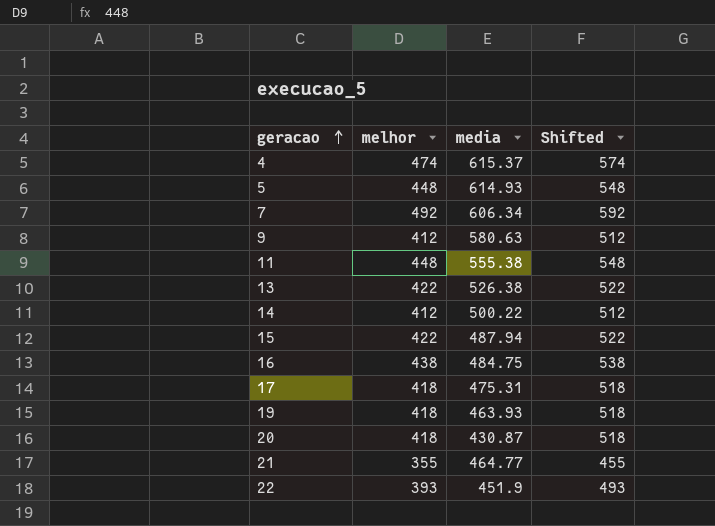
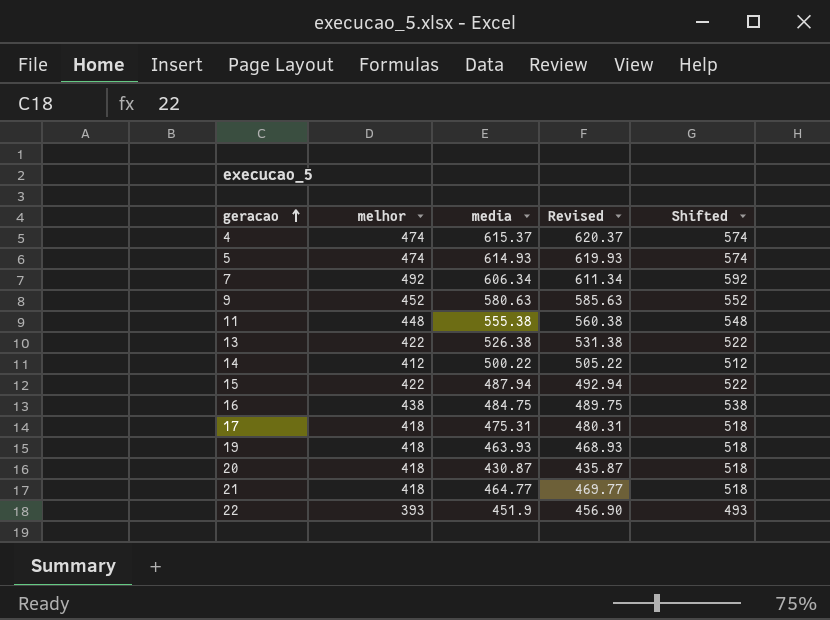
column Revised | formula: none -> [media] + 5
5 | melhor: 448 -> 474
5 | Shifted: 548 -> 574
9 | melhor: 412 -> 452
9 | Shifted: 512 -> 552
21 | melhor: 355 -> 418
21 | Shifted: 455 -> 518

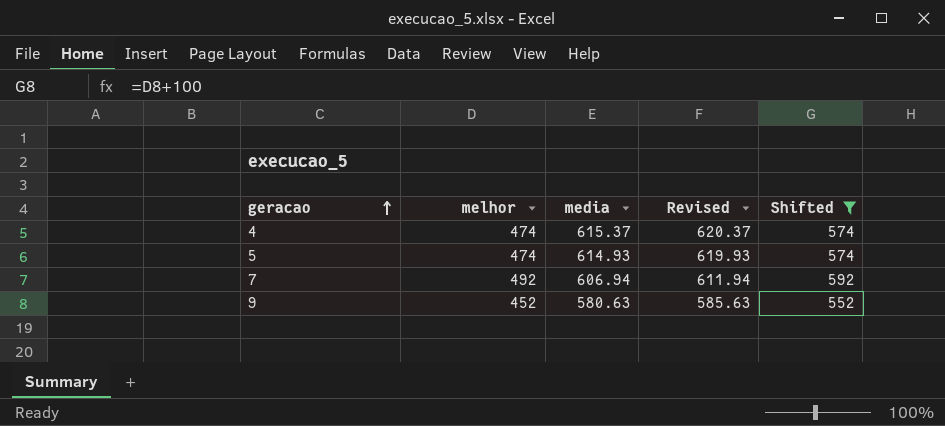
filter: none -> Shifted >= 552
7 | media: 606.34 -> 606.94
7 | Revised: 611.34 -> 611.94

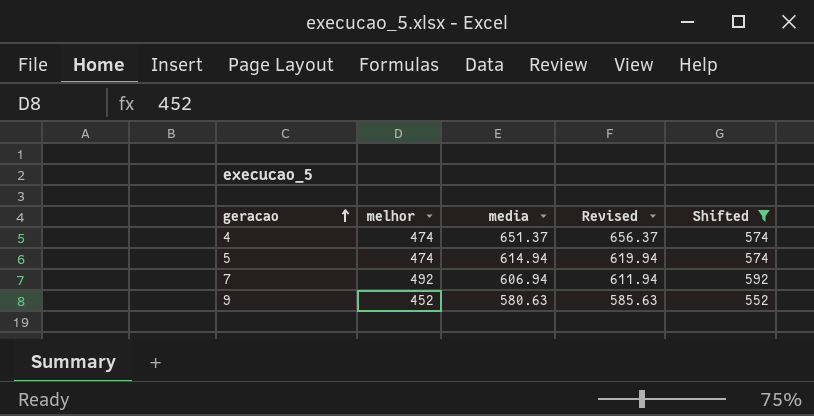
4 | media: 615.37 -> 651.37
4 | Revised: 620.37 -> 656.37
5 | media: 614.93 -> 614.94
5 | Revised: 619.93 -> 619.94

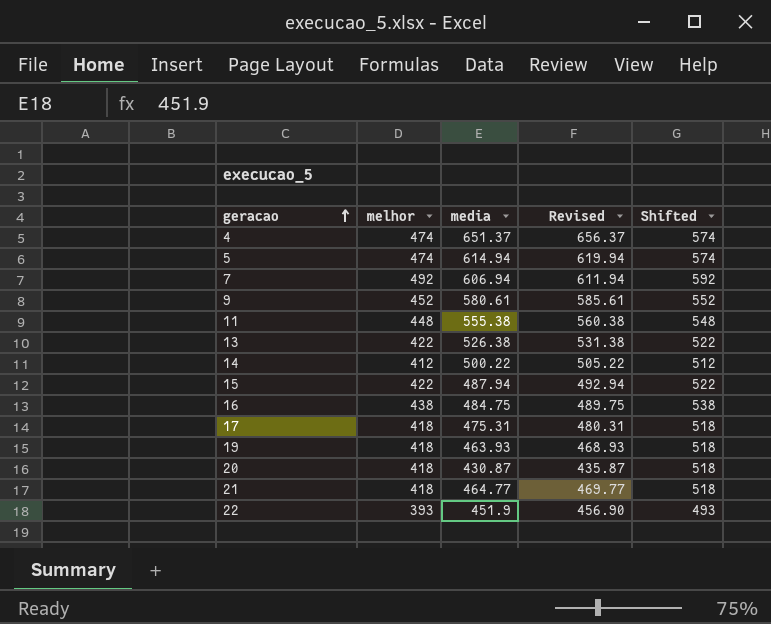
filter: Shifted >= 552 -> none
9 | media: 580.63 -> 580.61
9 | Revised: 585.63 -> 585.61

